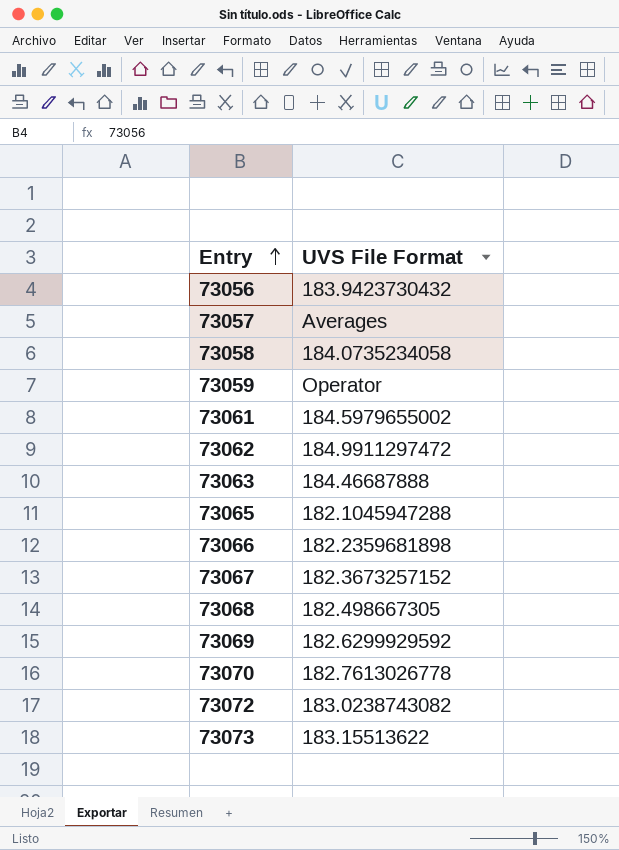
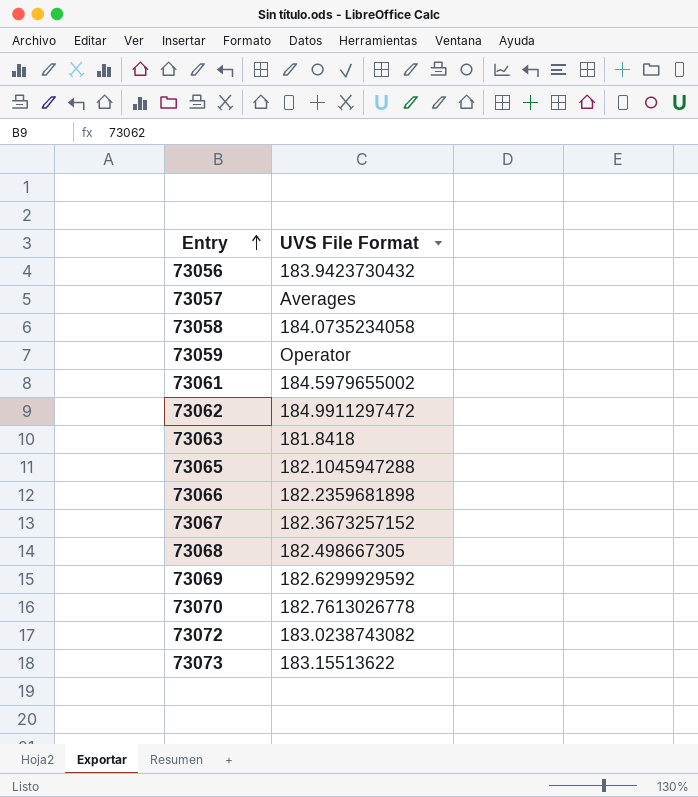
73063 | UVS File Format: 184.46687888 -> 181.8418

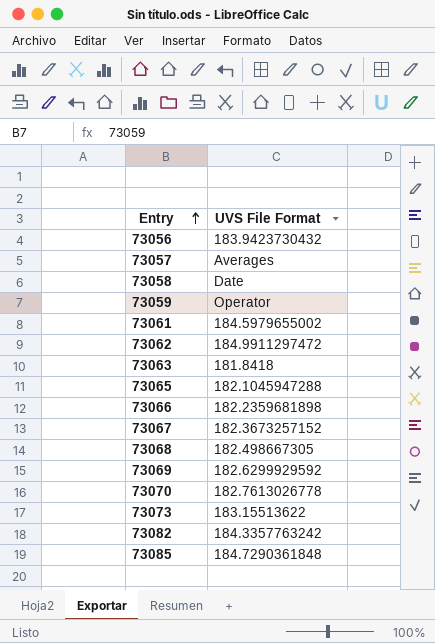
row 73072: 183.0238743082 -> none
73058 | UVS File Format: 184.0735234058 -> Date
row 73082: none -> 184.3357763242
row 73085: none -> 184.7290361848

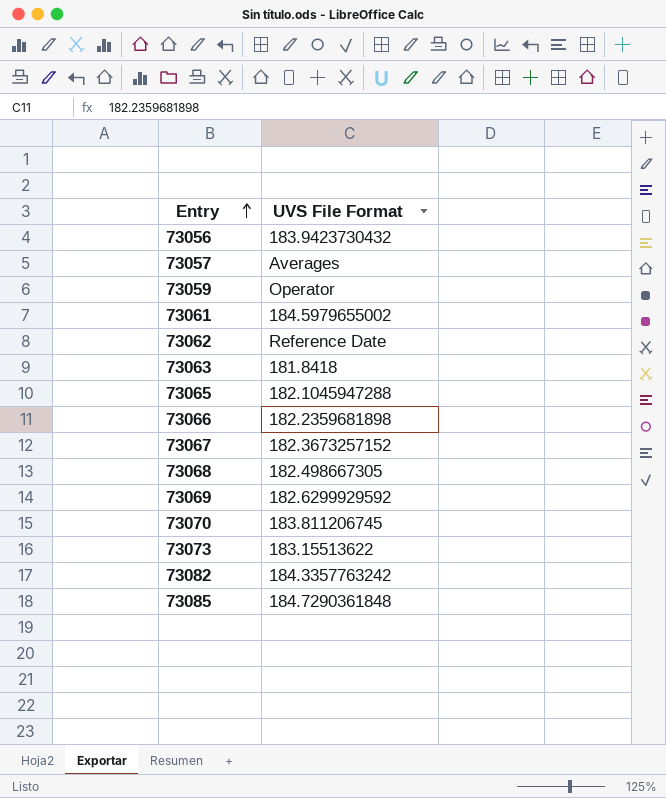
row 73058: Date -> none
73062 | UVS File Format: 184.9911297472 -> Reference Date
73070 | UVS File Format: 182.7613026778 -> 183.811206745

